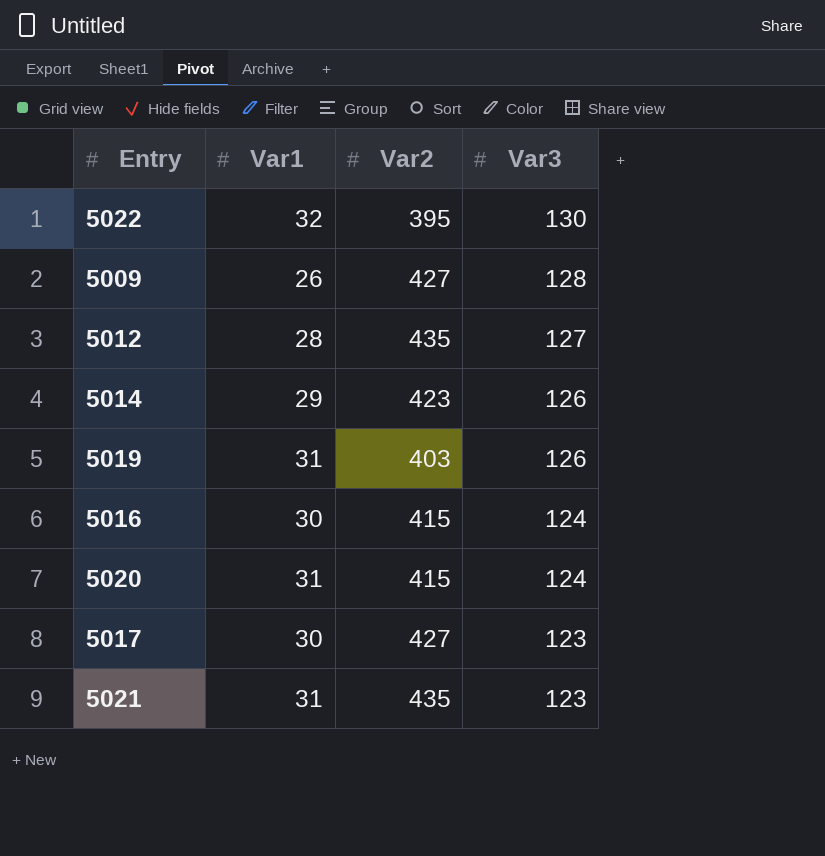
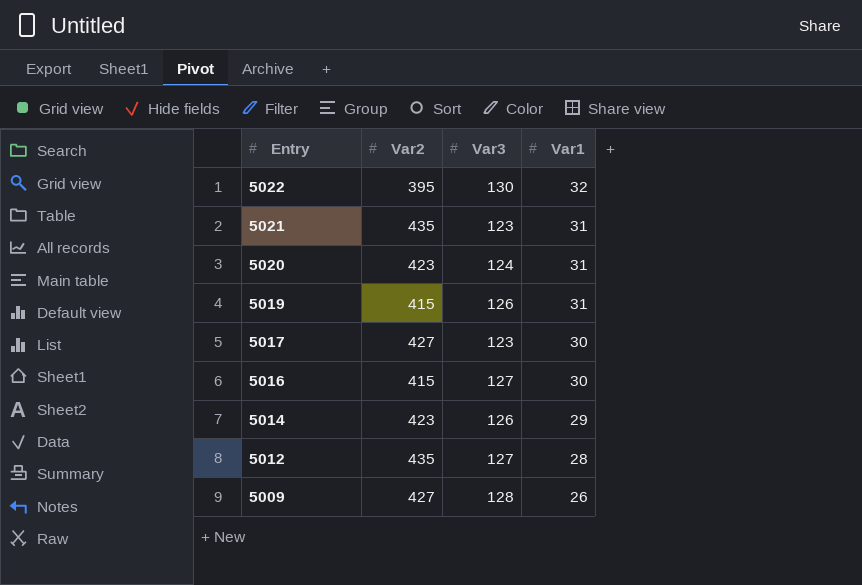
row order: Var3 descending -> Entry descending
column Var1 | position: 2 -> 4
5020 | Var2: 415 -> 423
5019 | Var2: 403 -> 415
5016 | Var3: 124 -> 127

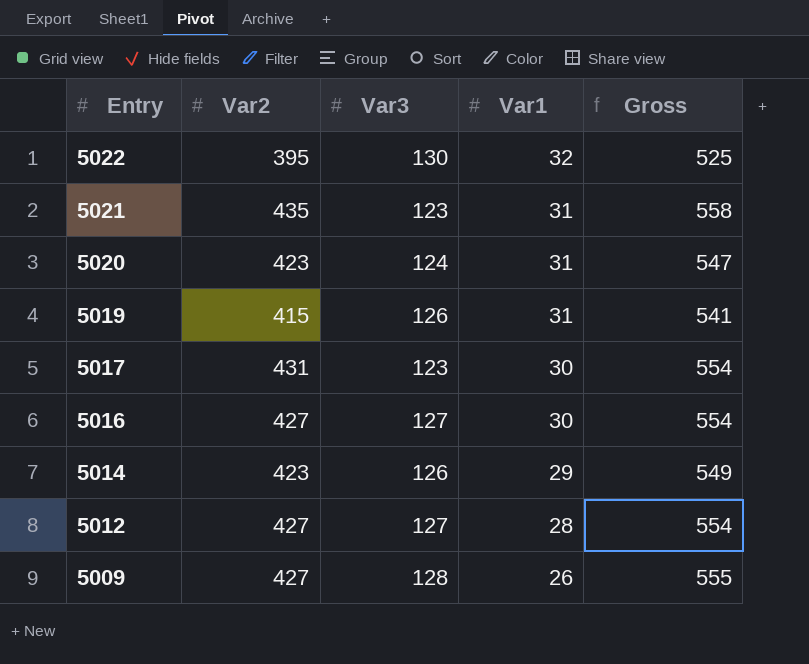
column Gross | formula: none -> [Var2] + [Var3]
5017 | Var2: 427 -> 431
5016 | Var2: 415 -> 427
5012 | Var2: 435 -> 427

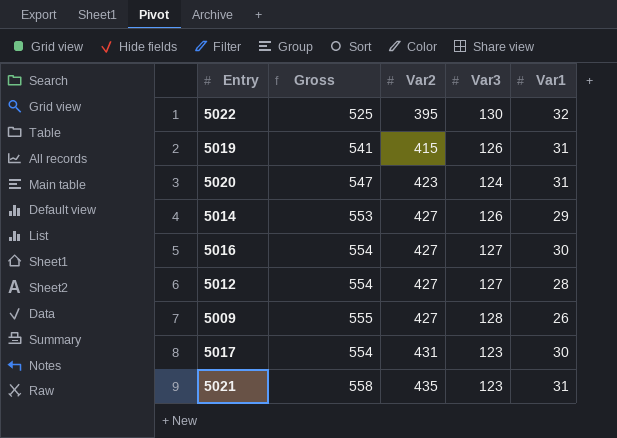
row order: Entry descending -> Var2 ascending
column Gross | position: 5 -> 2
5014 | Gross: 549 -> 553
5014 | Var2: 423 -> 427

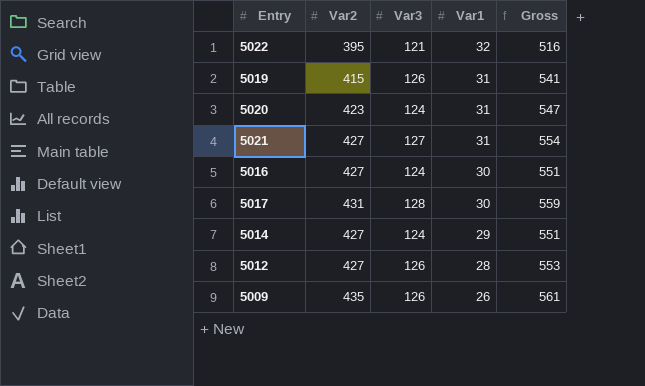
row order: Var2 ascending -> Var1 descending
column Gross | position: 2 -> 5
5022 | Var3: 130 -> 121
5022 | Gross: 525 -> 516
5021 | Var2: 435 -> 427
5021 | Var3: 123 -> 127
5021 | Gross: 558 -> 554
5016 | Var3: 127 -> 124
5016 | Gross: 554 -> 551
5017 | Var3: 123 -> 128
5017 | Gross: 554 -> 559
5014 | Var3: 126 -> 124
5014 | Gross: 553 -> 551
5012 | Var3: 127 -> 126
5012 | Gross: 554 -> 553
5009 | Var2: 427 -> 435
5009 | Var3: 128 -> 126
5009 | Gross: 555 -> 561

